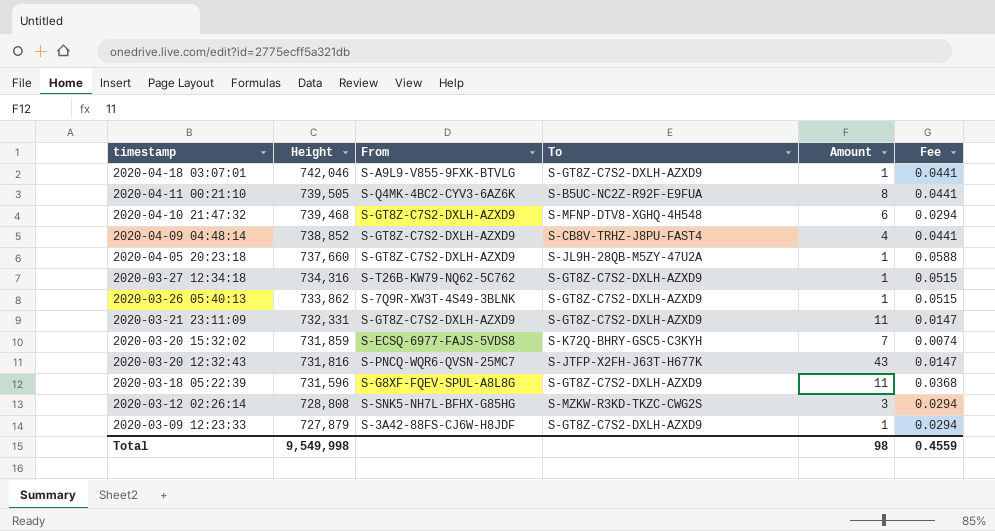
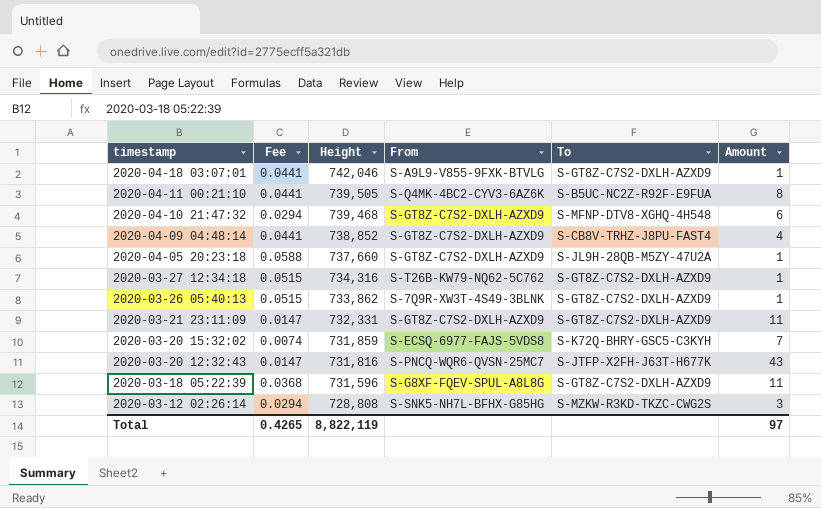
column Fee | position: 6 -> 2
row 2020-03-09 12:23:33: 727,879 | S-3A42-88FS-CJ6W-H8JDF | S-GT8Z-C7S2-DXLH-AZXD9 | 1 | 0.0294 -> none
Total | Fee: 0.4559 -> 0.4265
Total | Height: 9,549,998 -> 8,822,119
Total | Amount: 98 -> 97

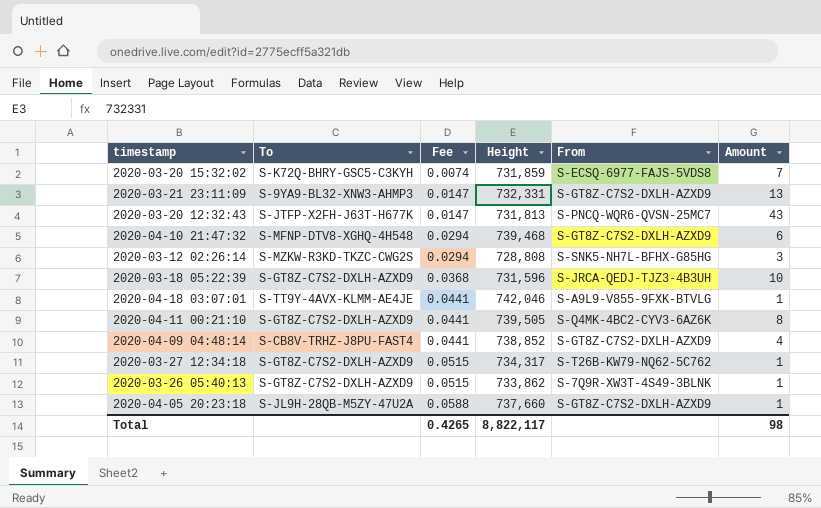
row order: timestamp descending -> Fee ascending
column To | position: 5 -> 2
2020-03-21 23:11:09 | To: S-GT8Z-C7S2-DXLH-AZXD9 -> S-9YA9-BL32-XNW3-AHMP3
2020-03-21 23:11:09 | Amount: 11 -> 13
2020-03-20 12:32:43 | Height: 731,816 -> 731,813
2020-03-18 05:22:39 | From: S-G8XF-FQEV-SPUL-A8L8G -> S-JRCA-QEDJ-TJZ3-4B3UH
2020-03-18 05:22:39 | Amount: 11 -> 10
2020-04-18 03:07:01 | To: S-GT8Z-C7S2-DXLH-AZXD9 -> S-TT9Y-4AVX-KLMM-AE4JE
2020-04-11 00:21:10 | To: S-B5UC-NC2Z-R92F-E9FUA -> S-GT8Z-C7S2-DXLH-AZXD9
2020-03-27 12:34:18 | Height: 734,316 -> 734,317
Total | Height: 8,822,119 -> 8,822,117
Total | Amount: 97 -> 98

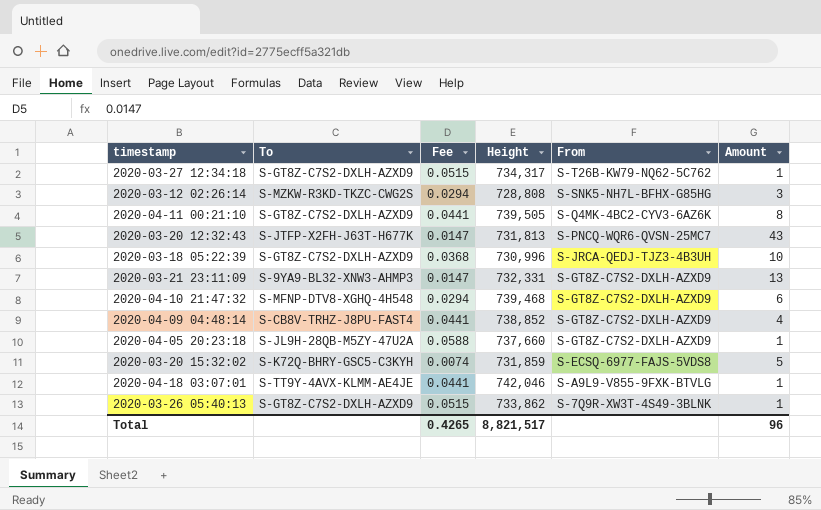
row order: Fee ascending -> From descending
2020-03-18 05:22:39 | Height: 731,596 -> 730,996
2020-03-20 15:32:02 | Amount: 7 -> 5
Total | Height: 8,822,117 -> 8,821,517
Total | Amount: 98 -> 96

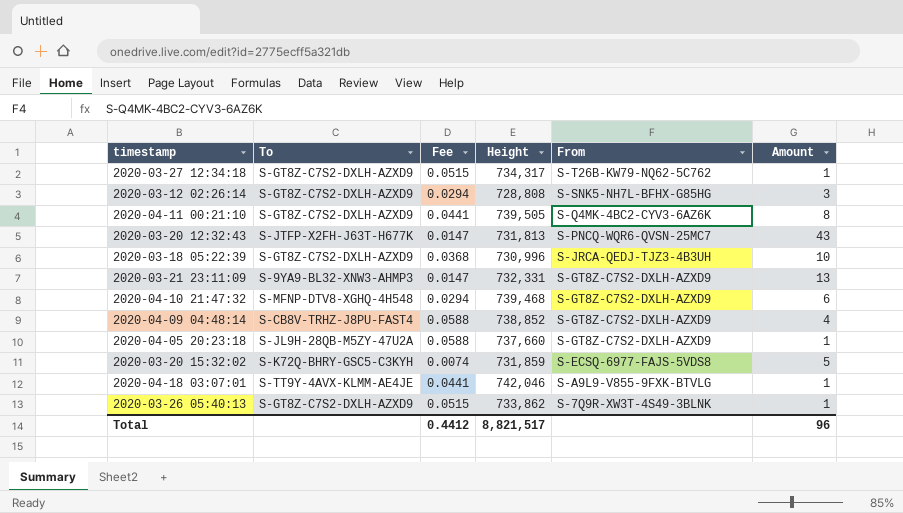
2020-03-12 02:26:14 | To: S-MZKW-R3KD-TKZC-CWG2S -> S-GT8Z-C7S2-DXLH-AZXD9
2020-04-09 04:48:14 | Fee: 0.0441 -> 0.0588
Total | Fee: 0.4265 -> 0.4412

